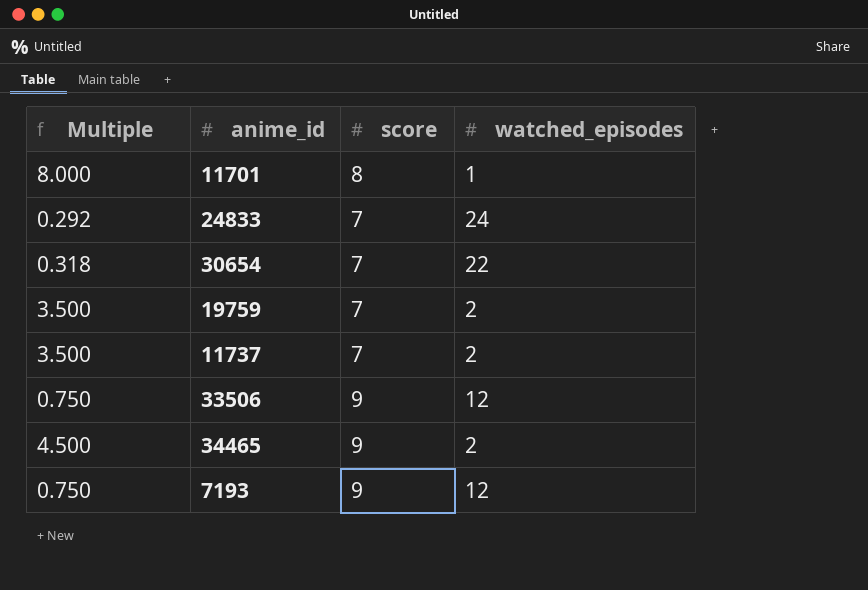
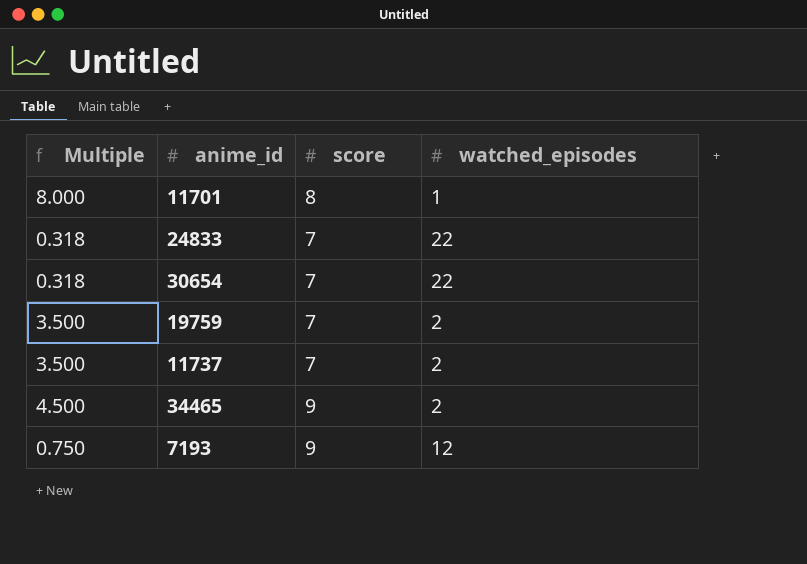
row 33506: 0.750 | 9 | 12 -> none
24833 | Multiple: 0.292 -> 0.318
24833 | watched_episodes: 24 -> 22

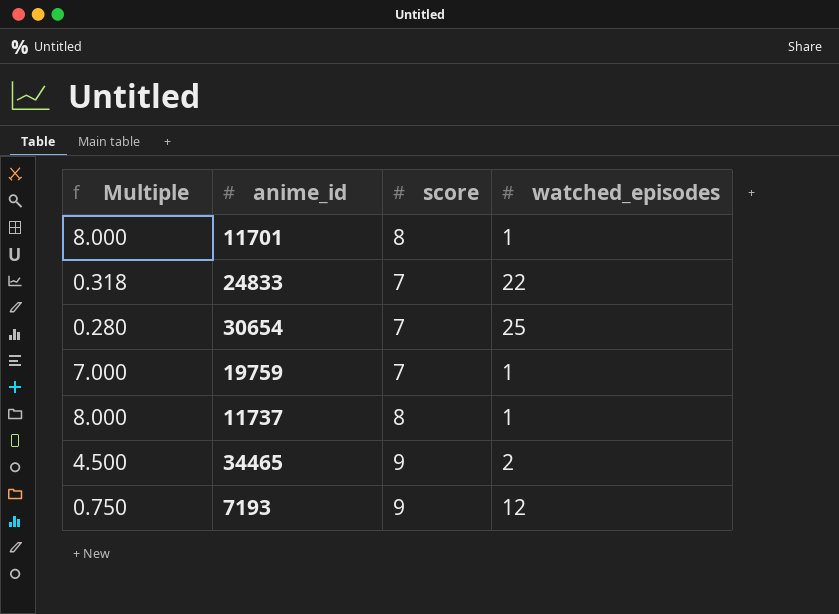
30654 | Multiple: 0.318 -> 0.280
30654 | watched_episodes: 22 -> 25
19759 | Multiple: 3.500 -> 7.000
19759 | watched_episodes: 2 -> 1
11737 | Multiple: 3.500 -> 8.000
11737 | score: 7 -> 8
11737 | watched_episodes: 2 -> 1

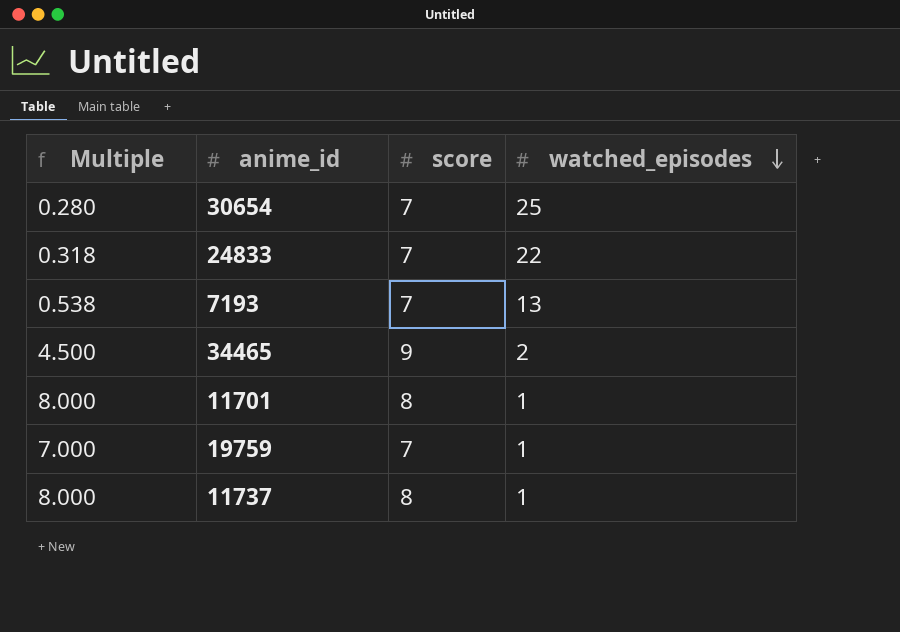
row order: none -> watched_episodes descending
7193 | Multiple: 0.750 -> 0.538
7193 | score: 9 -> 7
7193 | watched_episodes: 12 -> 13

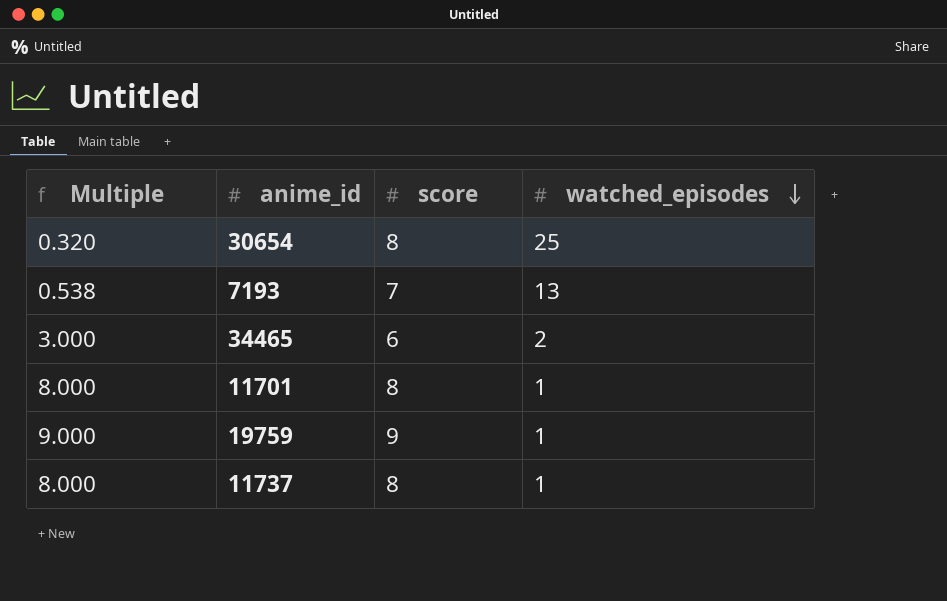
row 24833: 0.318 | 7 | 22 -> none
30654 | Multiple: 0.280 -> 0.320
30654 | score: 7 -> 8
34465 | Multiple: 4.500 -> 3.000
34465 | score: 9 -> 6
19759 | Multiple: 7.000 -> 9.000
19759 | score: 7 -> 9

